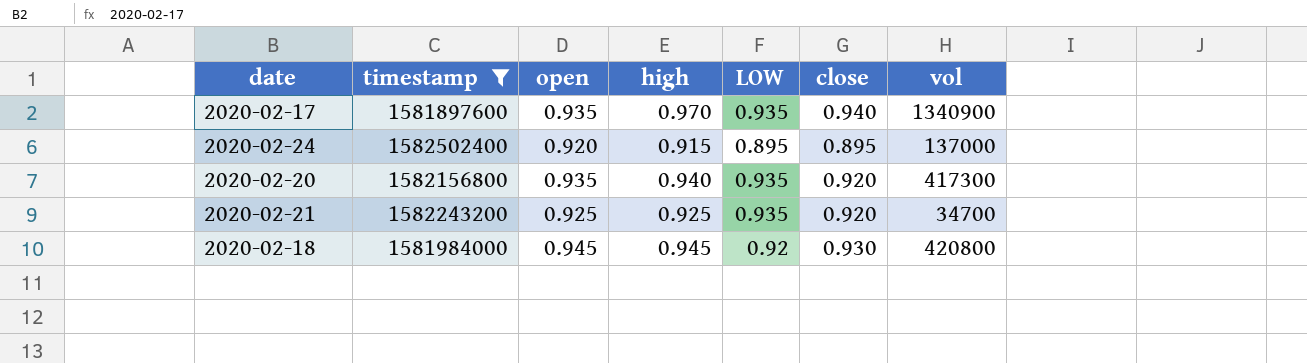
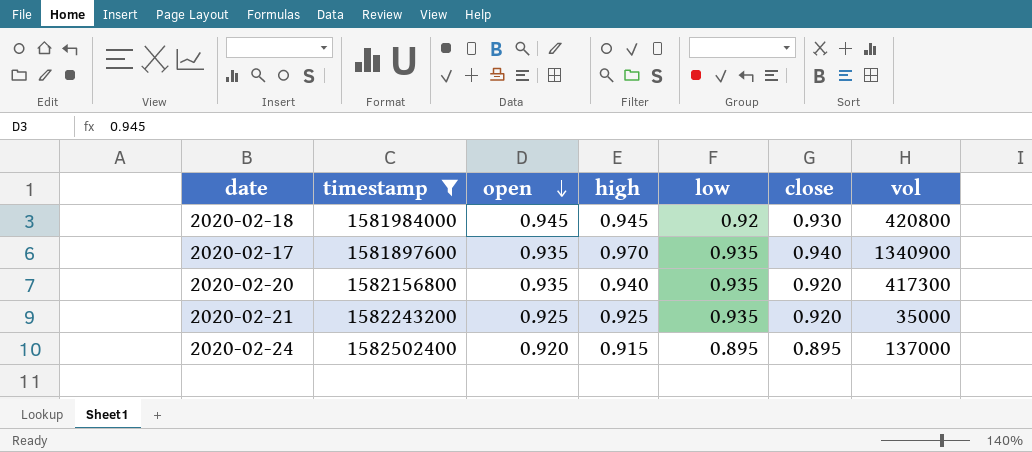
row order: none -> open descending
column name: LOW -> low
2020-02-21 | vol: 34700 -> 35000

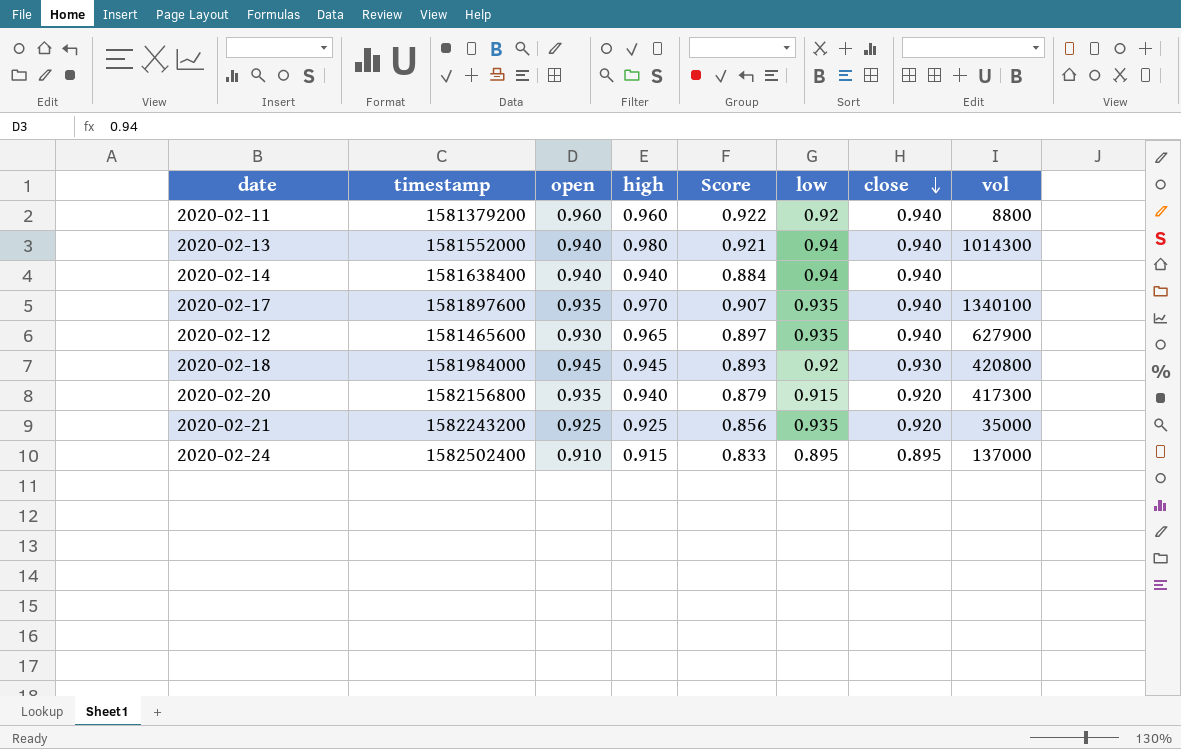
filter: timestamp >= 1581897600 -> none
row order: open descending -> close descending
column Score | formula: none -> [open] * [high]
2020-02-17 | vol: 1340900 -> 1340100
2020-02-20 | low: 0.935 -> 0.915
2020-02-24 | open: 0.920 -> 0.910

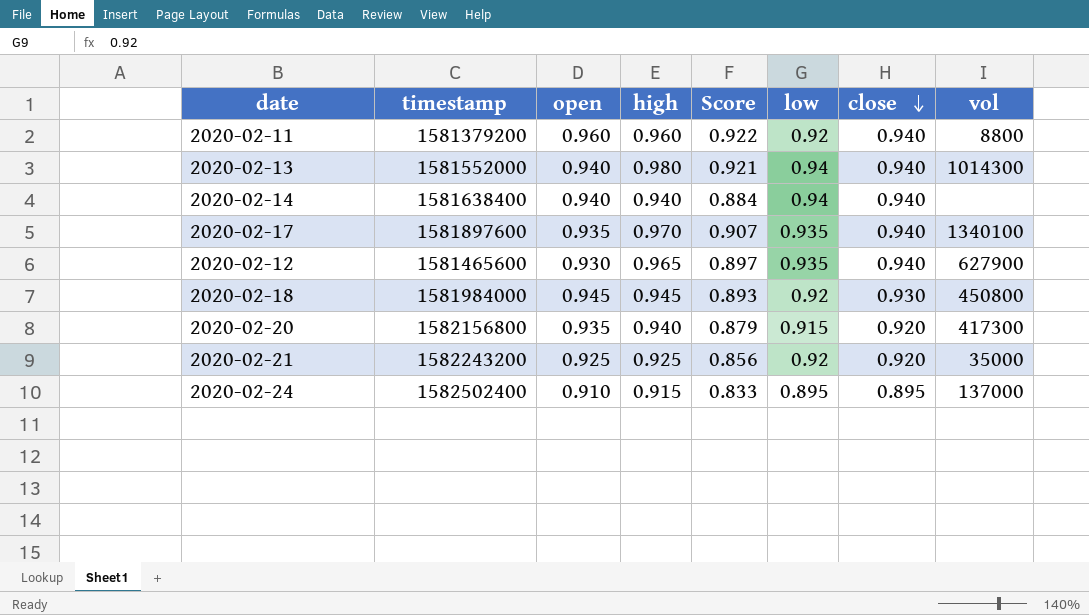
2020-02-18 | vol: 420800 -> 450800
2020-02-21 | low: 0.935 -> 0.92

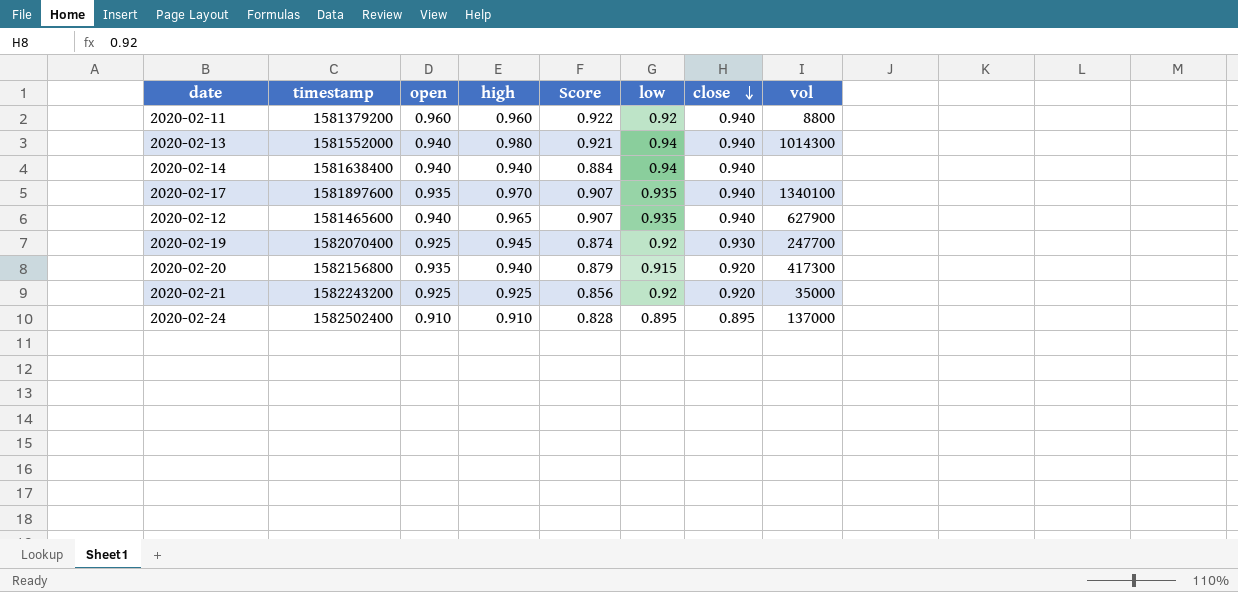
row 2020-02-18: 1581984000 | 0.945 | 0.945 | 0.893 | 0.92 | 0.930 | 450800 -> none
2020-02-12 | open: 0.930 -> 0.940
2020-02-12 | Score: 0.897 -> 0.907
row 2020-02-19: none -> 1582070400 | 0.925 | 0.945 | 0.874 | 0.92 | 0.930 | 247700
2020-02-24 | high: 0.915 -> 0.910
2020-02-24 | Score: 0.833 -> 0.828

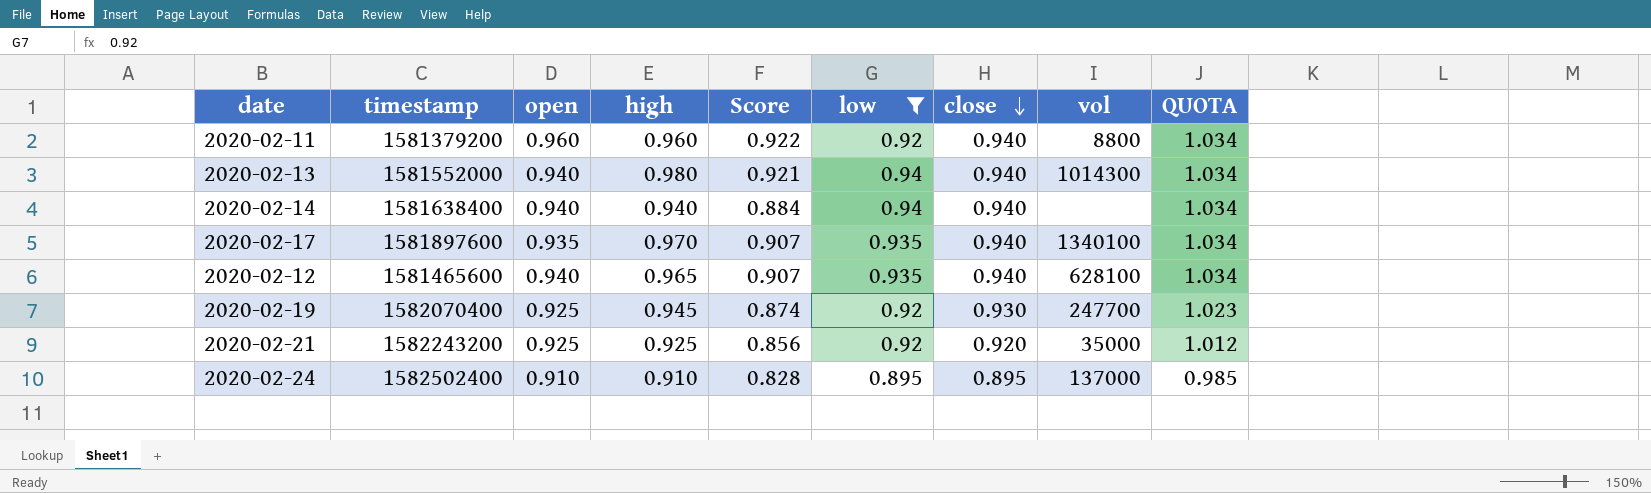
filter: none -> low != 0.915
column QUOTA | formula: none -> [close] * 1.1
2020-02-12 | vol: 627900 -> 628100

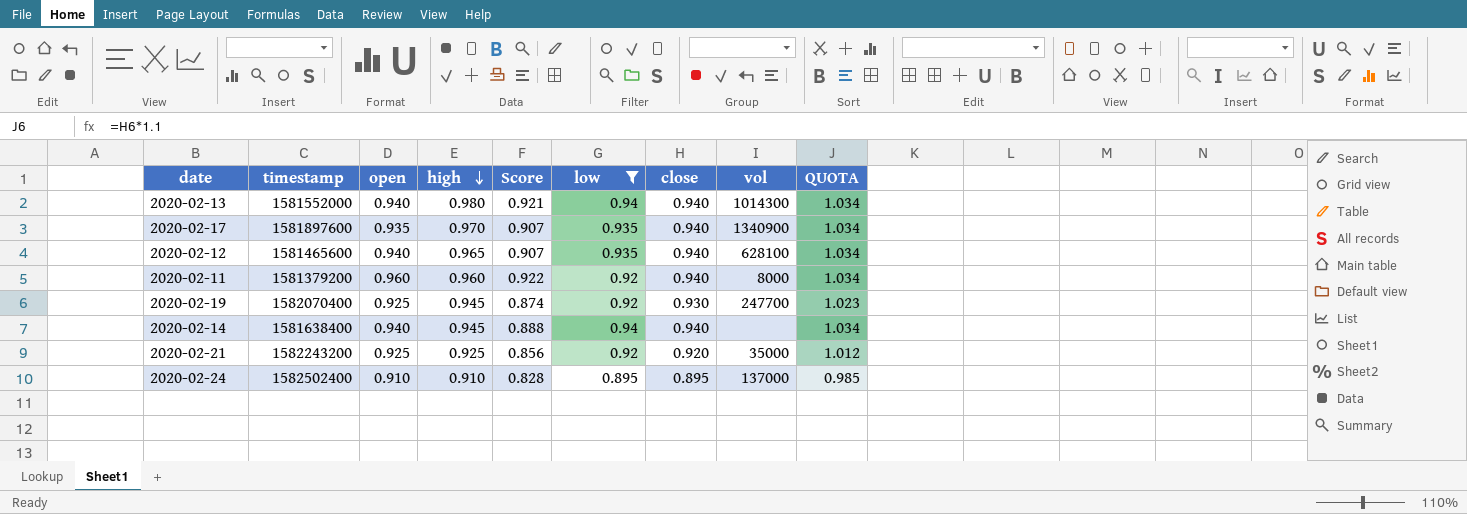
row order: close descending -> high descending
2020-02-17 | vol: 1340100 -> 1340900
2020-02-11 | vol: 8800 -> 8000
2020-02-14 | high: 0.940 -> 0.945
2020-02-14 | Score: 0.884 -> 0.888

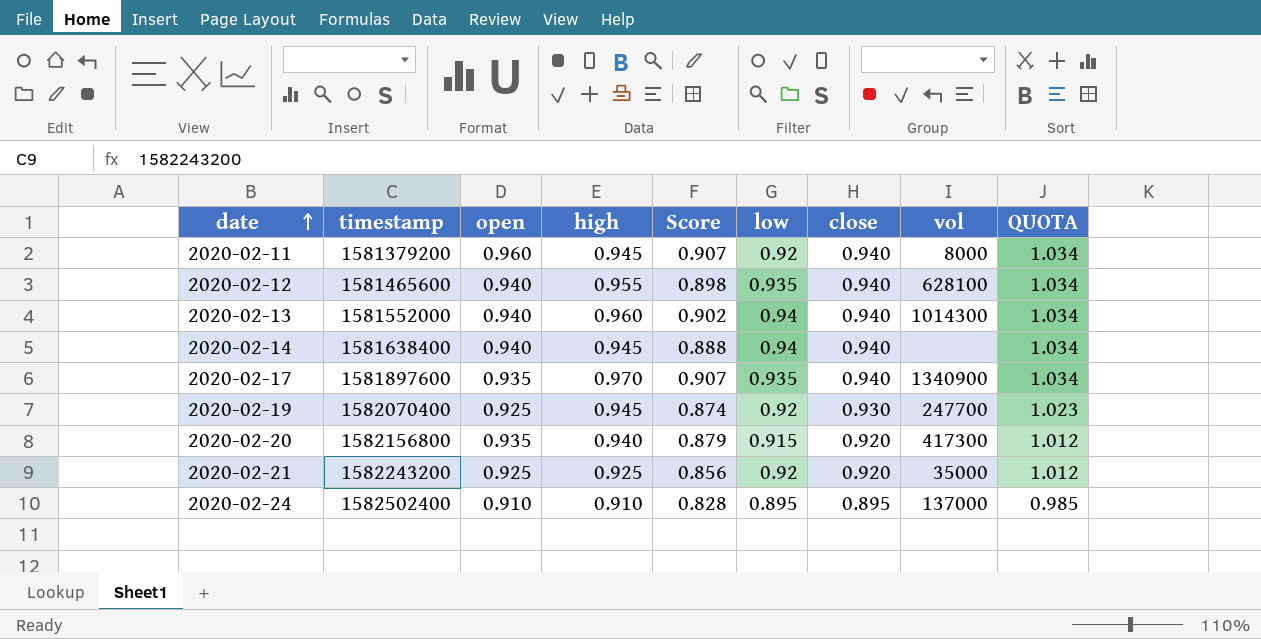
filter: low != 0.915 -> none
row order: high descending -> date ascending
2020-02-11 | high: 0.960 -> 0.945
2020-02-11 | Score: 0.922 -> 0.907
2020-02-12 | high: 0.965 -> 0.955
2020-02-12 | Score: 0.907 -> 0.898
2020-02-13 | high: 0.980 -> 0.960
2020-02-13 | Score: 0.921 -> 0.902

